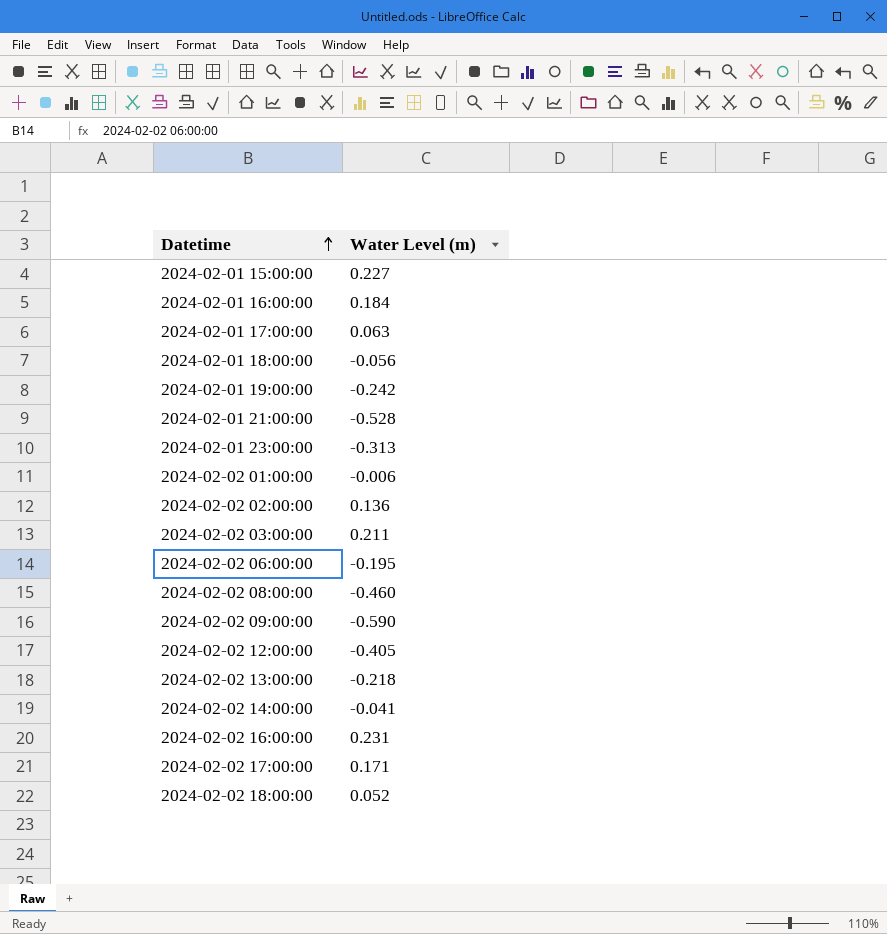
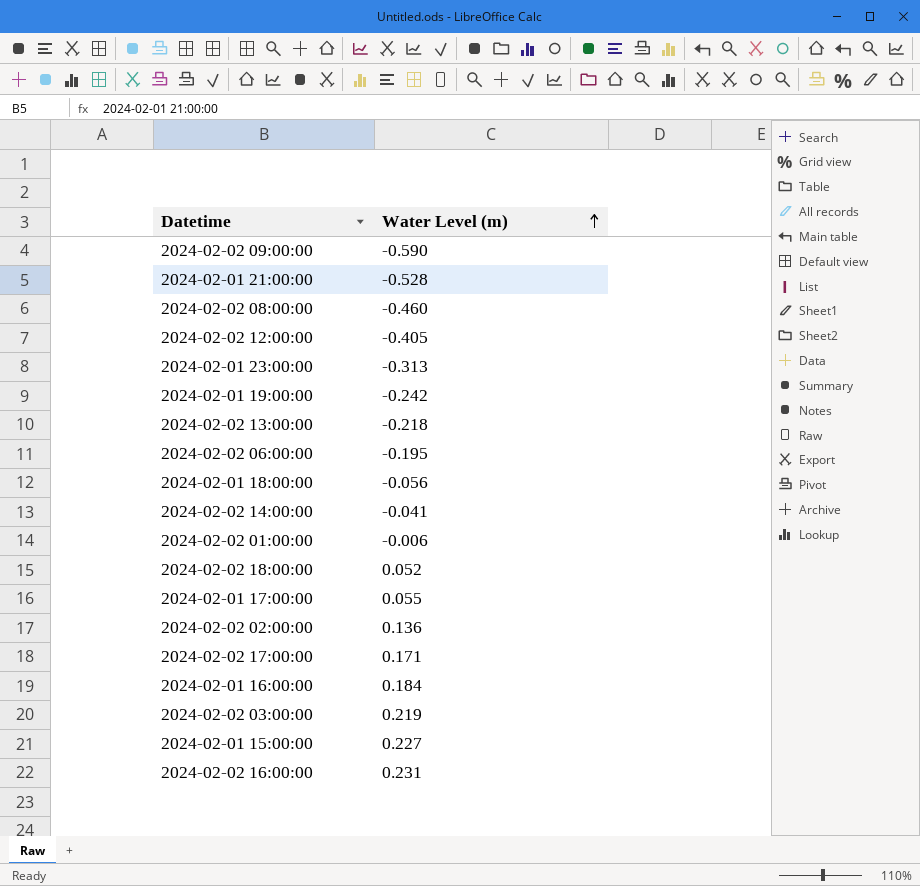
row order: Datetime ascending -> Water Level (m) ascending
2024-02-01 17:00:00 | Water Level (m): 0.063 -> 0.055
2024-02-02 03:00:00 | Water Level (m): 0.211 -> 0.219

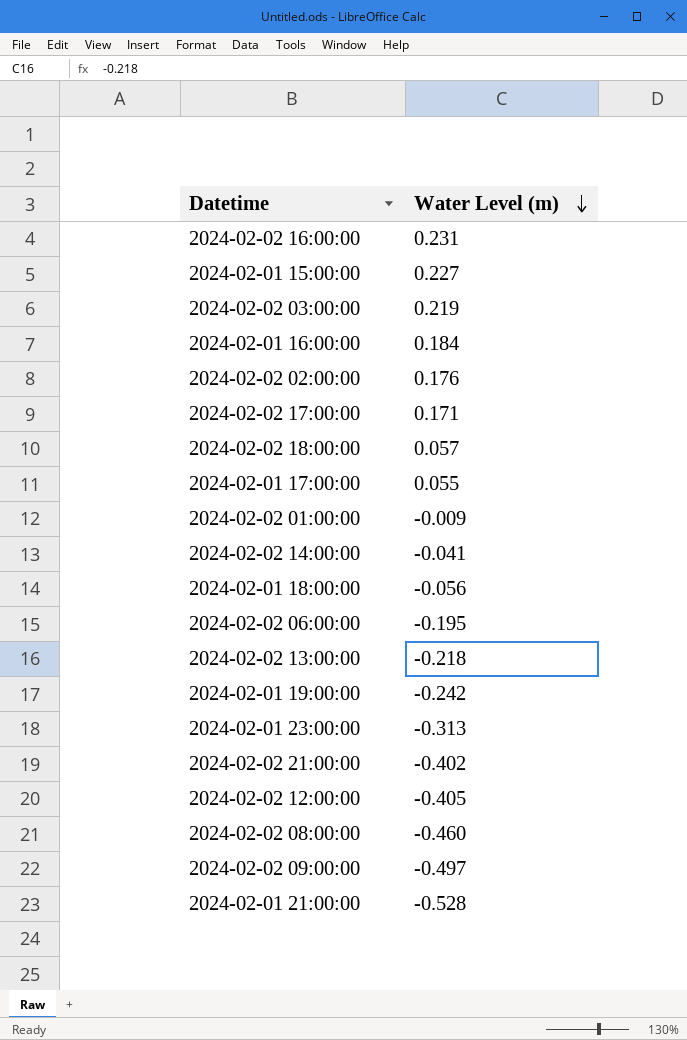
row order: Water Level (m) ascending -> Water Level (m) descending
2024-02-02 02:00:00 | Water Level (m): 0.136 -> 0.176
2024-02-02 18:00:00 | Water Level (m): 0.052 -> 0.057
2024-02-02 01:00:00 | Water Level (m): -0.006 -> -0.009
row 2024-02-02 21:00:00: none -> -0.402
2024-02-02 09:00:00 | Water Level (m): -0.590 -> -0.497

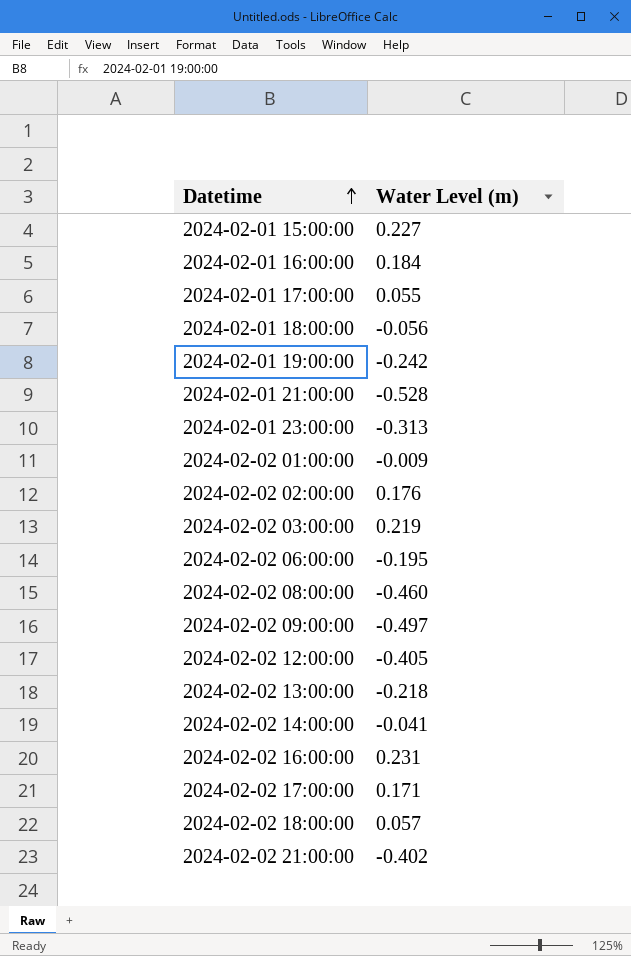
row order: Water Level (m) descending -> Datetime ascending

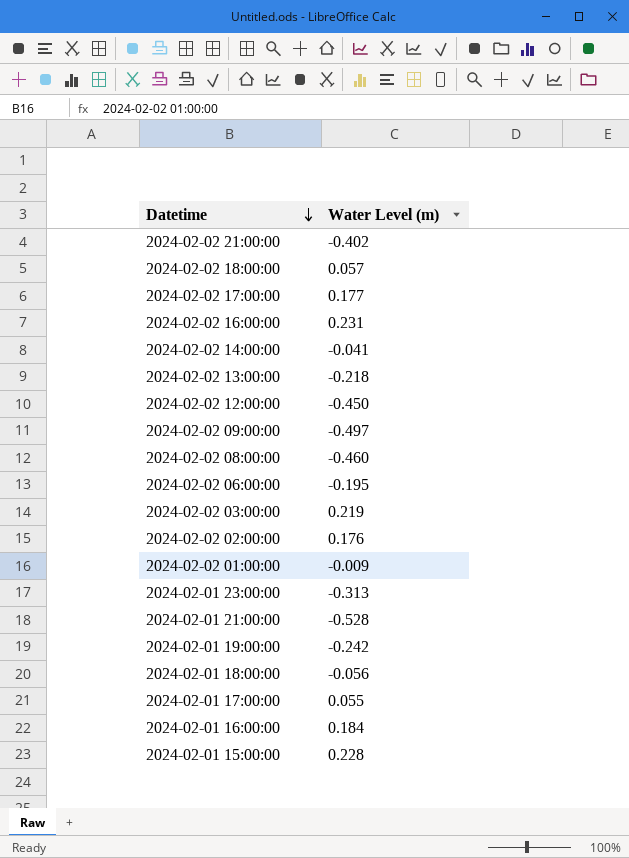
row order: Datetime ascending -> Datetime descending
2024-02-02 17:00:00 | Water Level (m): 0.171 -> 0.177
2024-02-02 12:00:00 | Water Level (m): -0.405 -> -0.450
2024-02-01 15:00:00 | Water Level (m): 0.227 -> 0.228

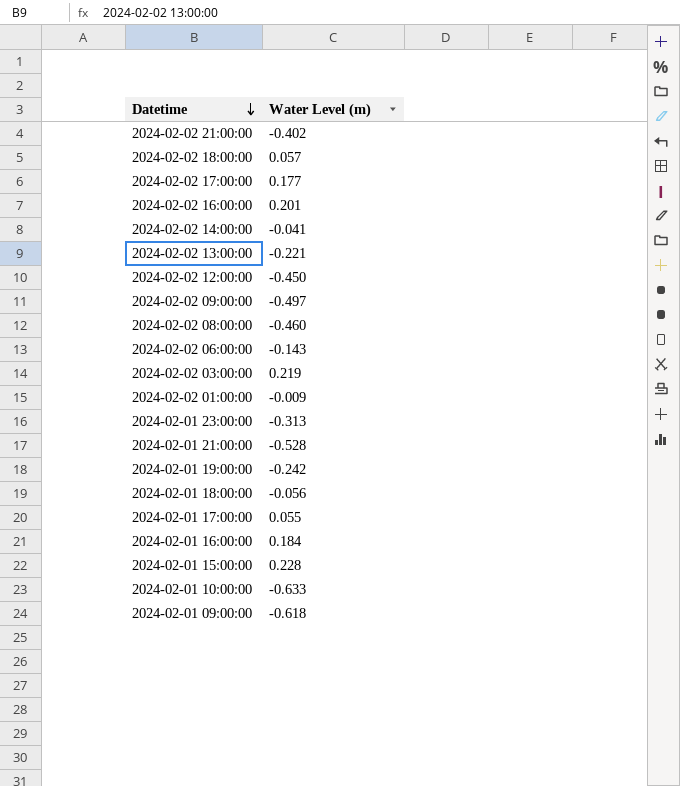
row 2024-02-02 02:00:00: 0.176 -> none
2024-02-02 16:00:00 | Water Level (m): 0.231 -> 0.201
2024-02-02 13:00:00 | Water Level (m): -0.218 -> -0.221
2024-02-02 06:00:00 | Water Level (m): -0.195 -> -0.143
row 2024-02-01 10:00:00: none -> -0.633
row 2024-02-01 09:00:00: none -> -0.618

